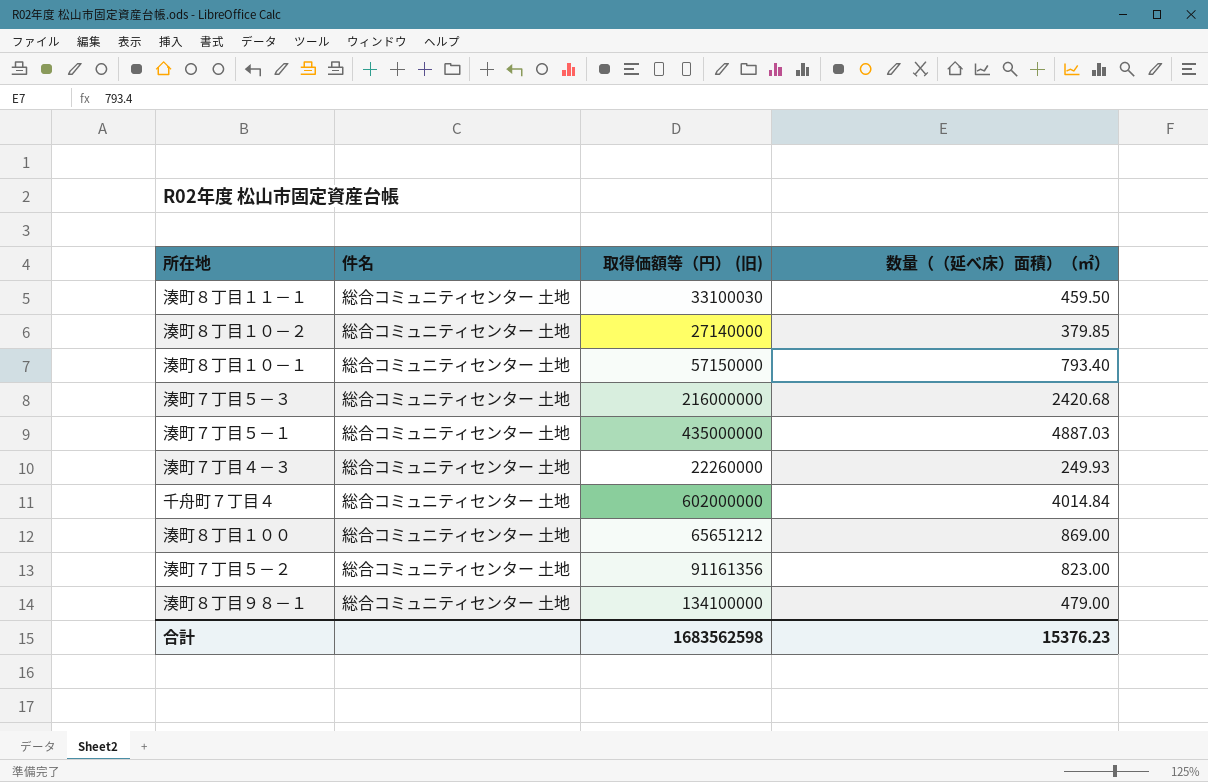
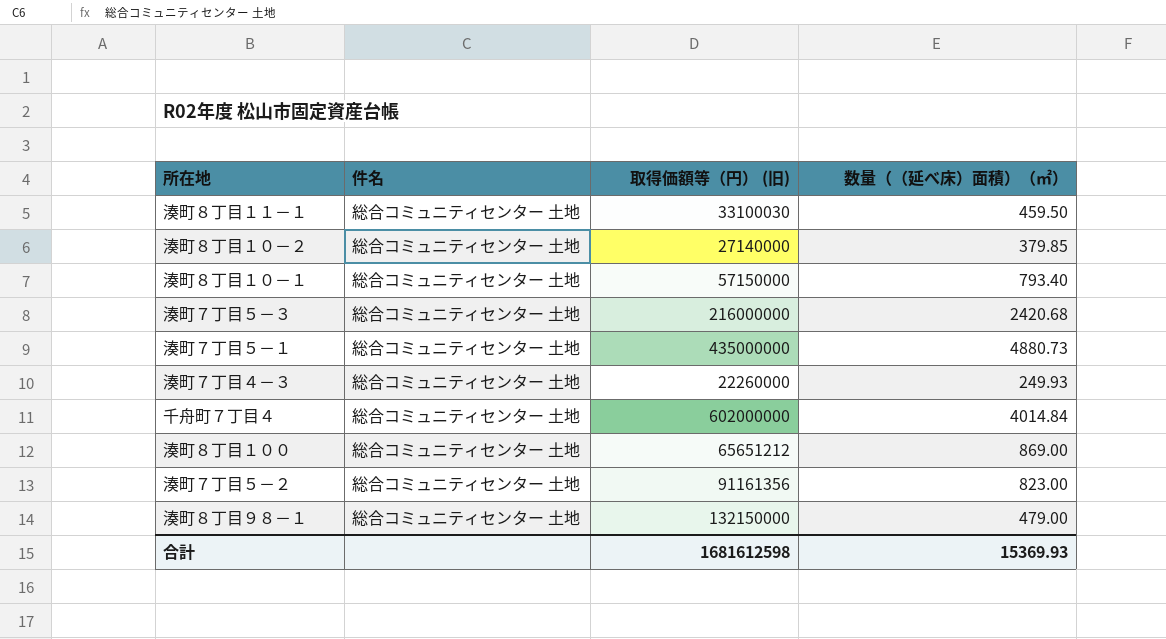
湊町７丁目５－１ | 数量（（延べ床）面積）（㎡）: 4887.03 -> 4880.73
湊町８丁目９８－１ | 取得価額等（円） (旧): 134100000 -> 132150000
合計 | 取得価額等（円） (旧): 1683562598 -> 1681612598
合計 | 数量（（延べ床）面積）（㎡）: 15376.23 -> 15369.93

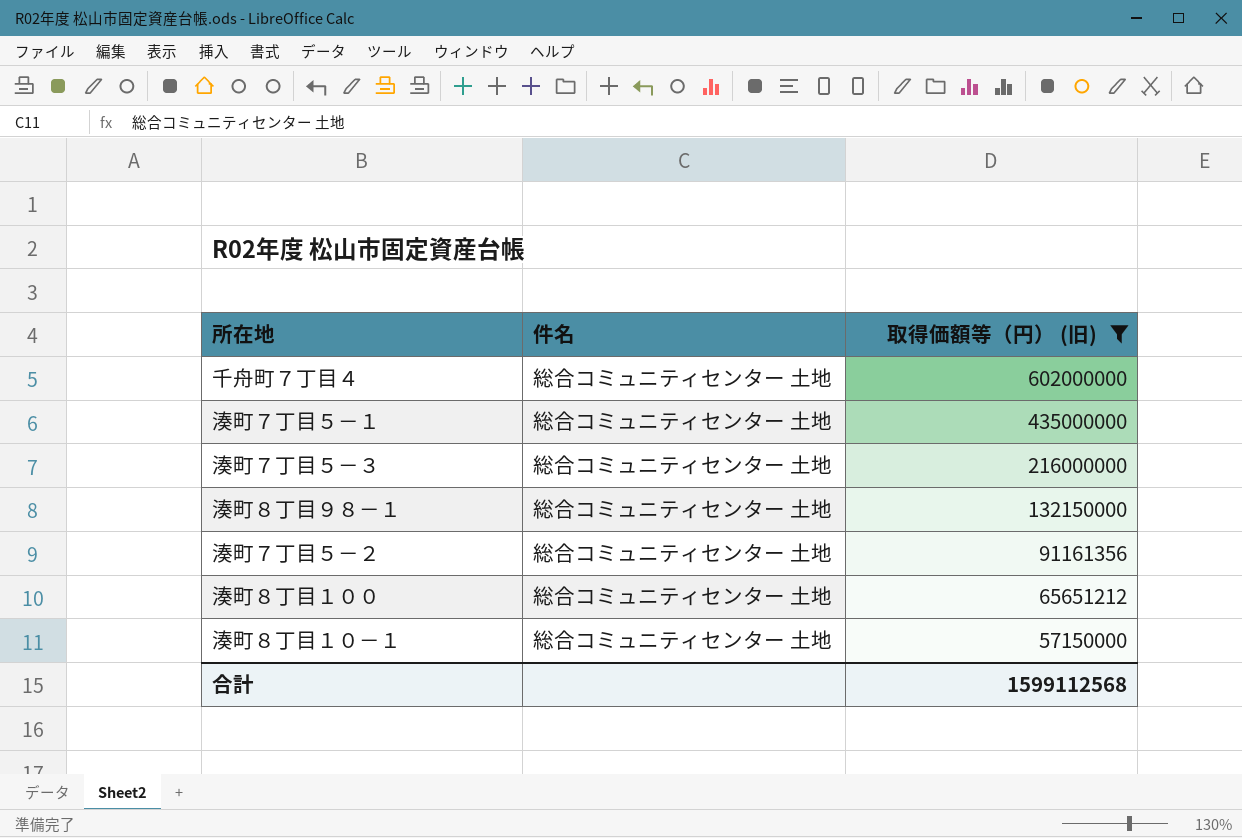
filter: none -> 取得価額等（円） (旧) >= 57150000
row order: none -> 取得価額等（円） (旧) descending
column 数量（（延べ床）面積）（㎡） | position: 4 -> none
合計 | 取得価額等（円） (旧): 1681612598 -> 1599112568

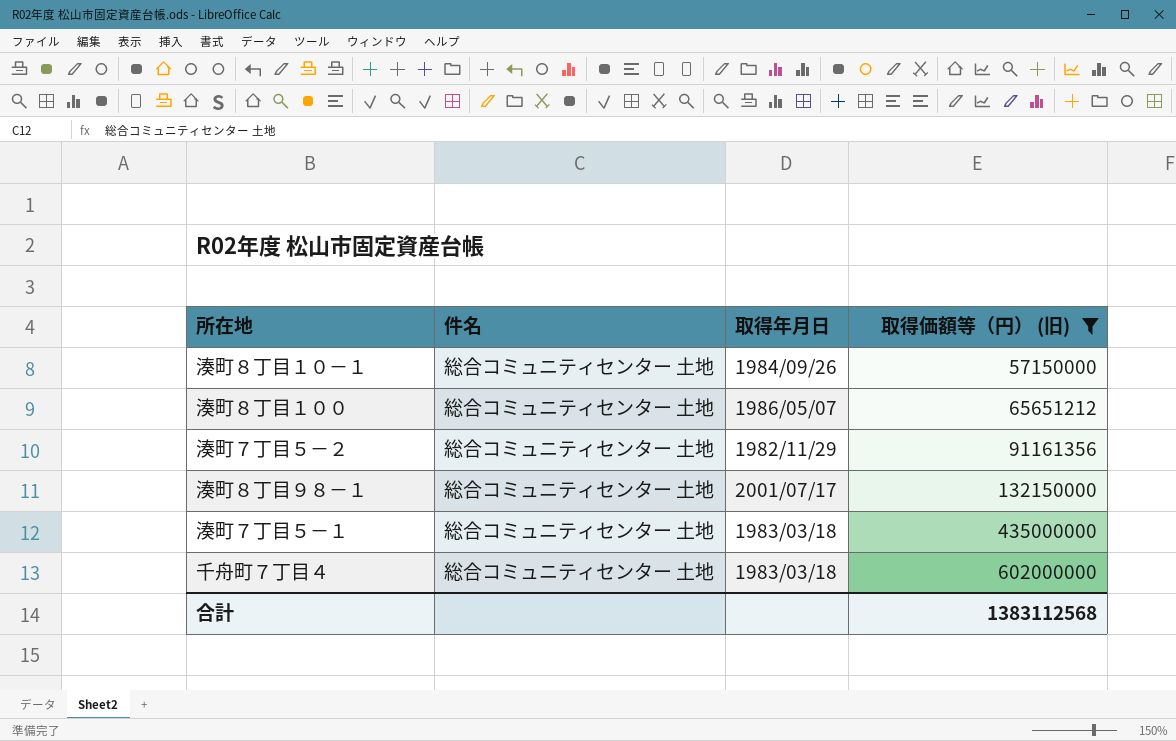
row order: 取得価額等（円） (旧) descending -> 取得価額等（円） (旧) ascending
column 取得年月日 | position: none -> 3
row 湊町７丁目５－３: 総合コミュニティセンター 土地 | 216000000 -> none
合計 | 取得価額等（円） (旧): 1599112568 -> 1383112568

